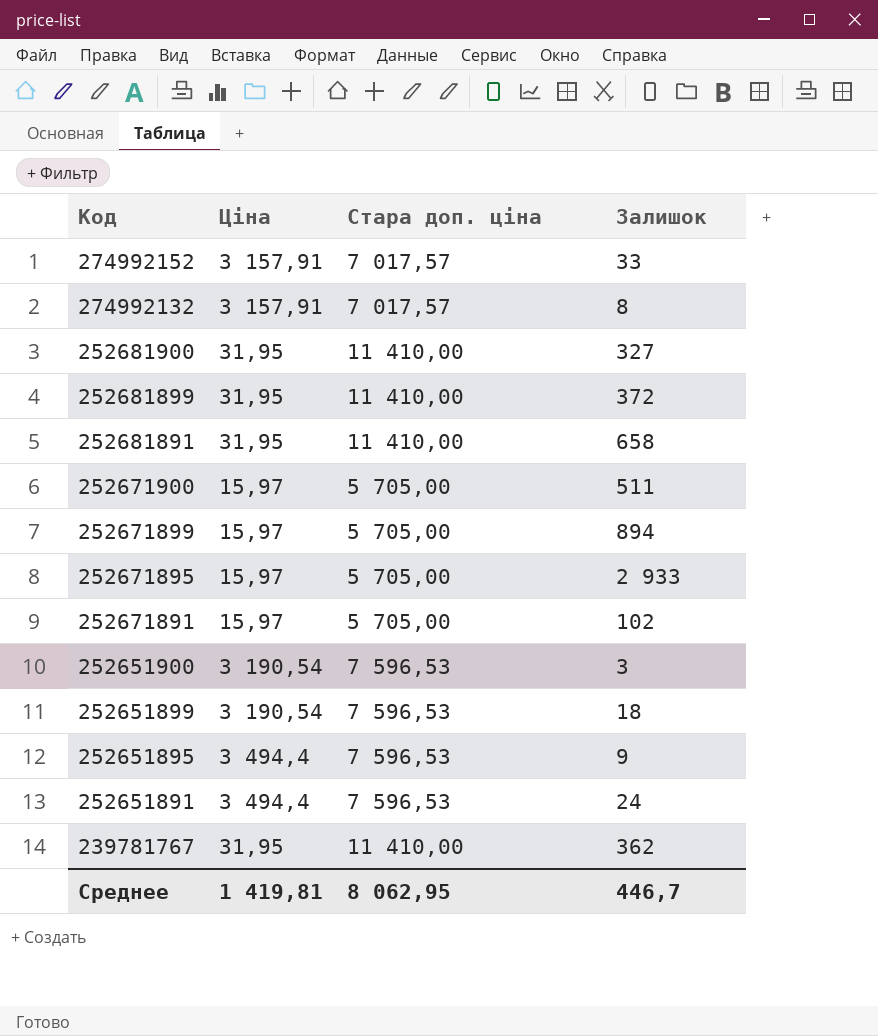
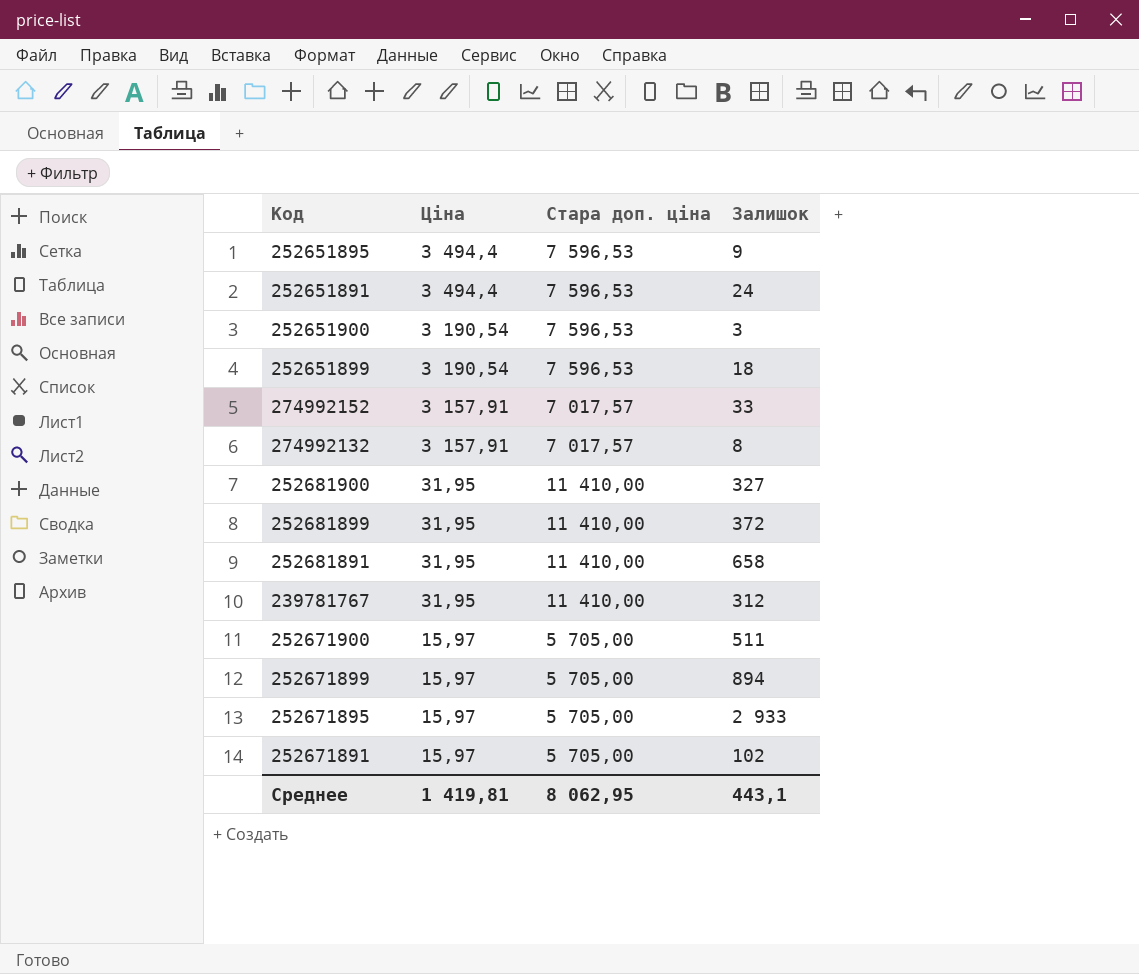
row order: Код descending -> Ціна descending
239781767 | Залишок: 362 -> 312
Среднее | Залишок: 446,7 -> 443,1

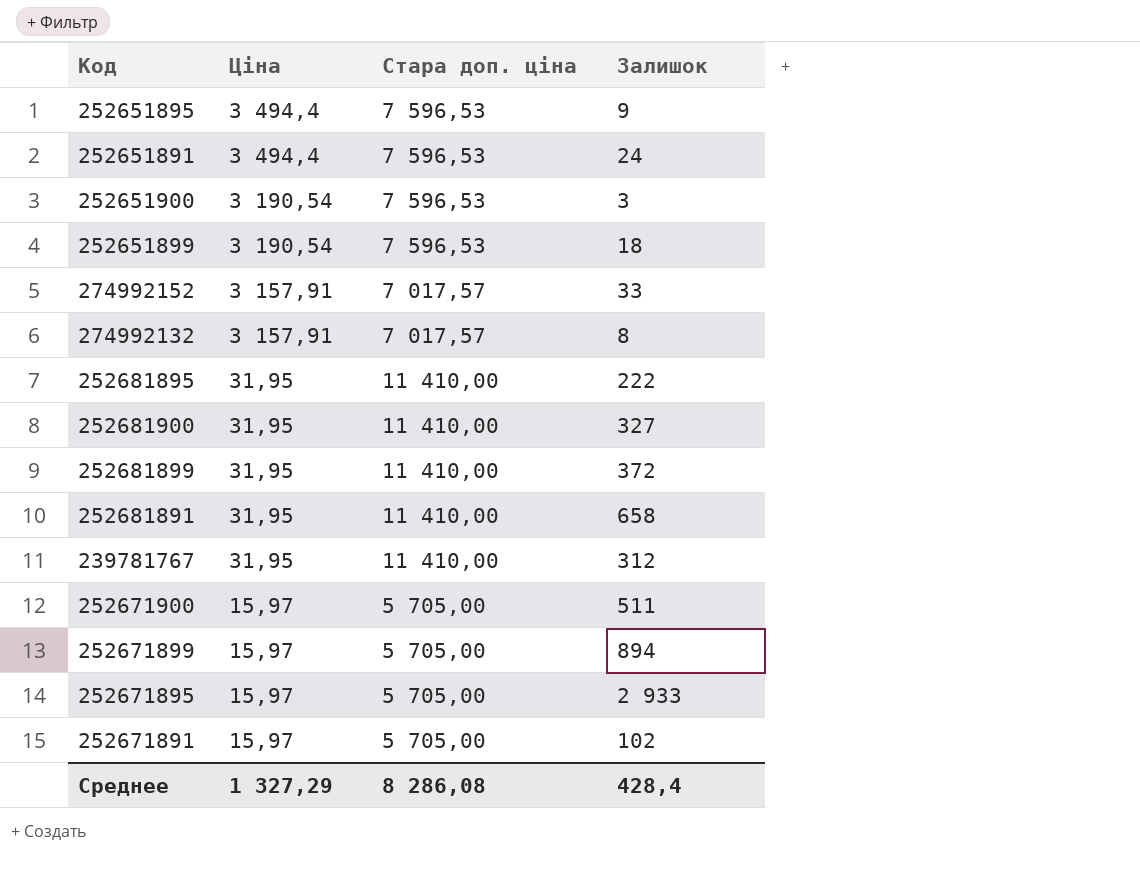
row 252681895: none -> 31,95 | 11 410,00 | 222
Среднее | Ціна: 1 419,81 -> 1 327,29
Среднее | Стара доп. ціна: 8 062,95 -> 8 286,08
Среднее | Залишок: 443,1 -> 428,4

